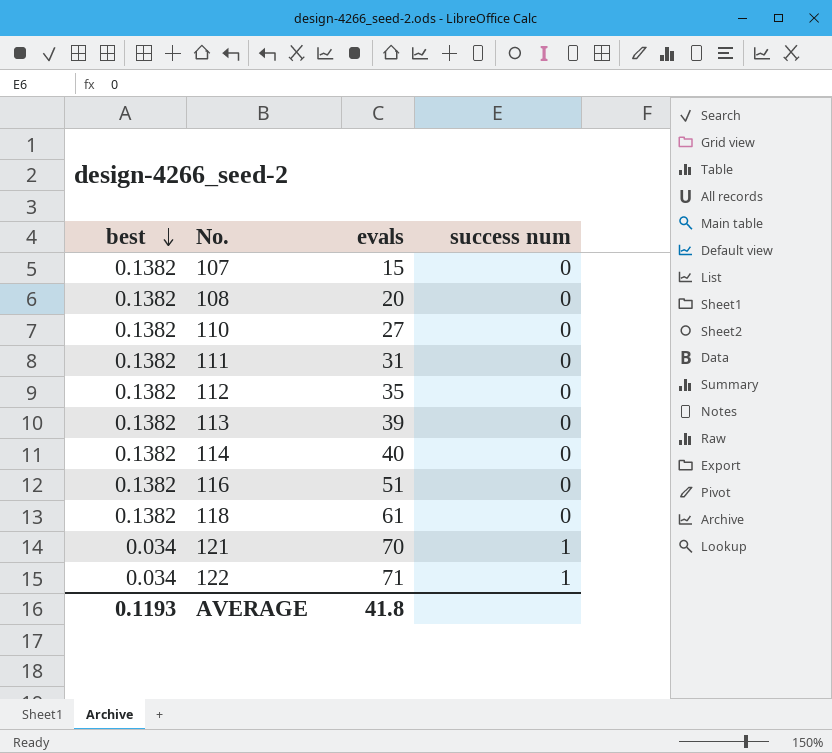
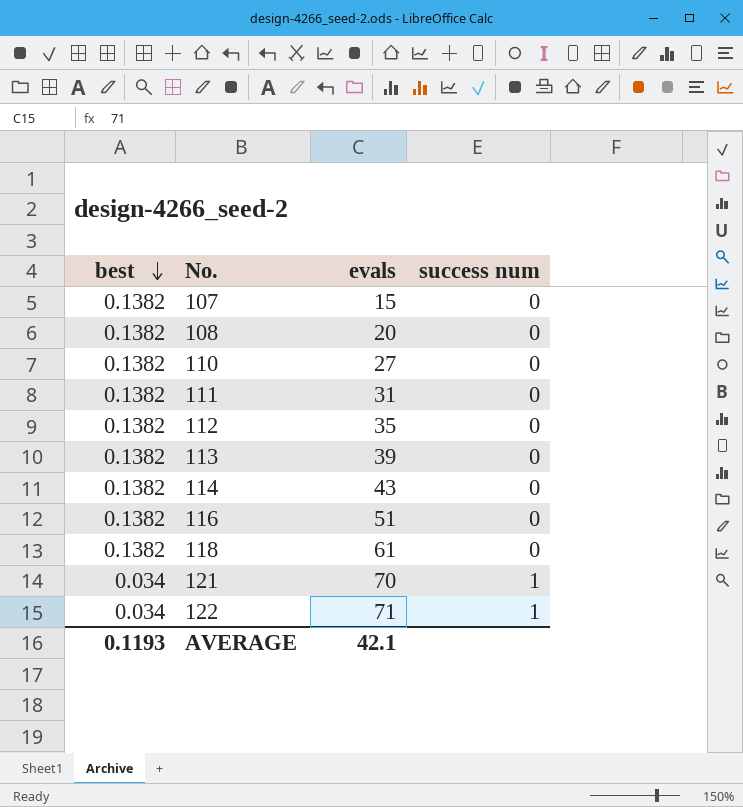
114 | evals: 40 -> 43
AVERAGE | evals: 41.8 -> 42.1

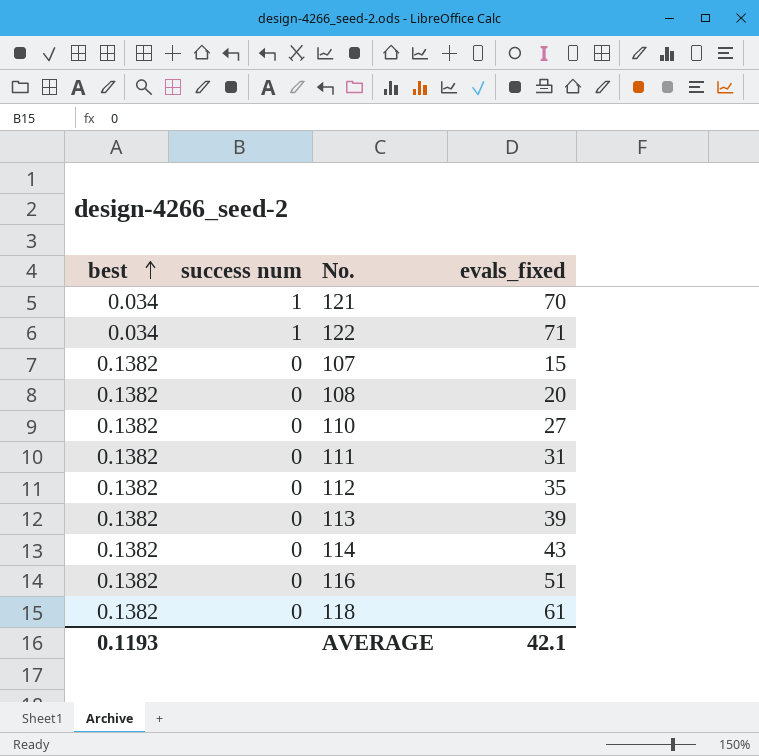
row order: best descending -> best ascending
column success num | position: 4 -> 2
column name: evals -> evals_fixed

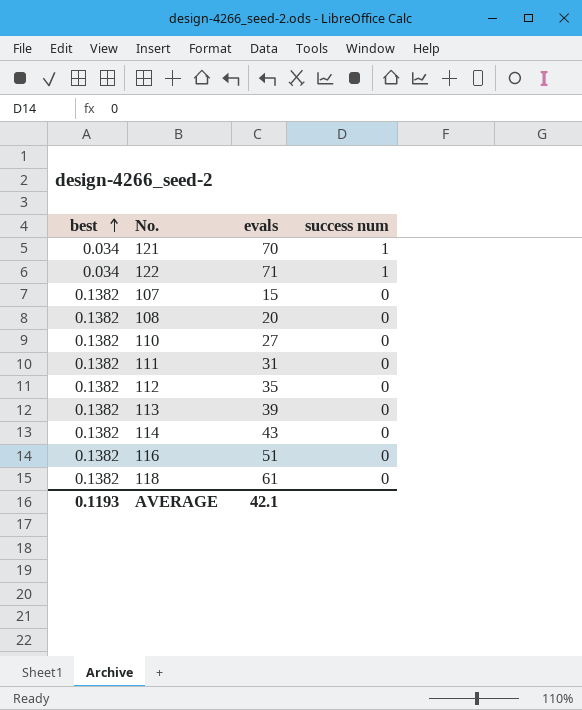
column name: evals_fixed -> evals
column success num | position: 2 -> 4

